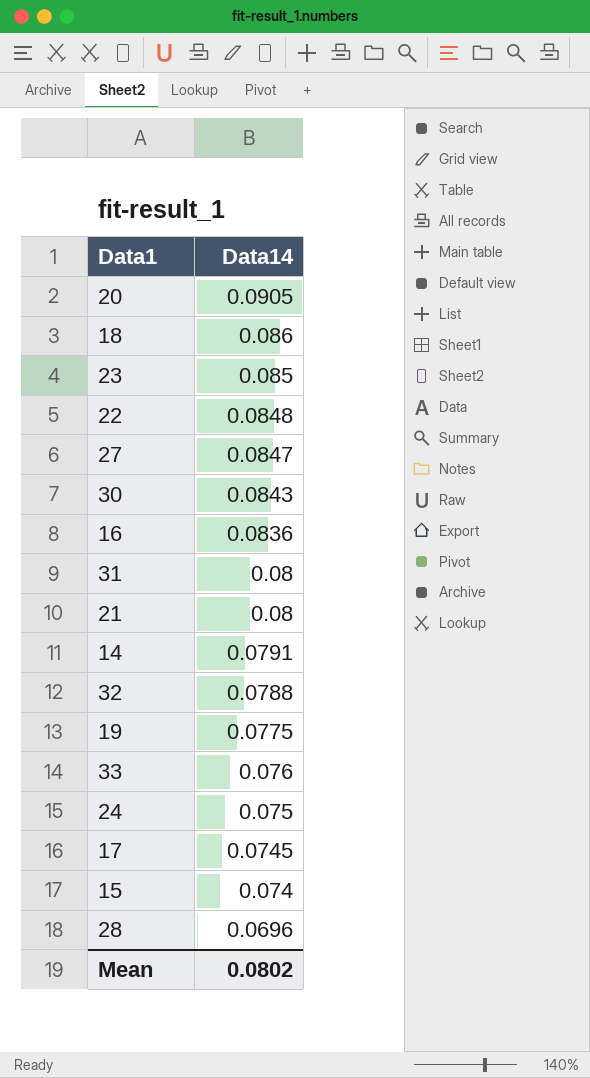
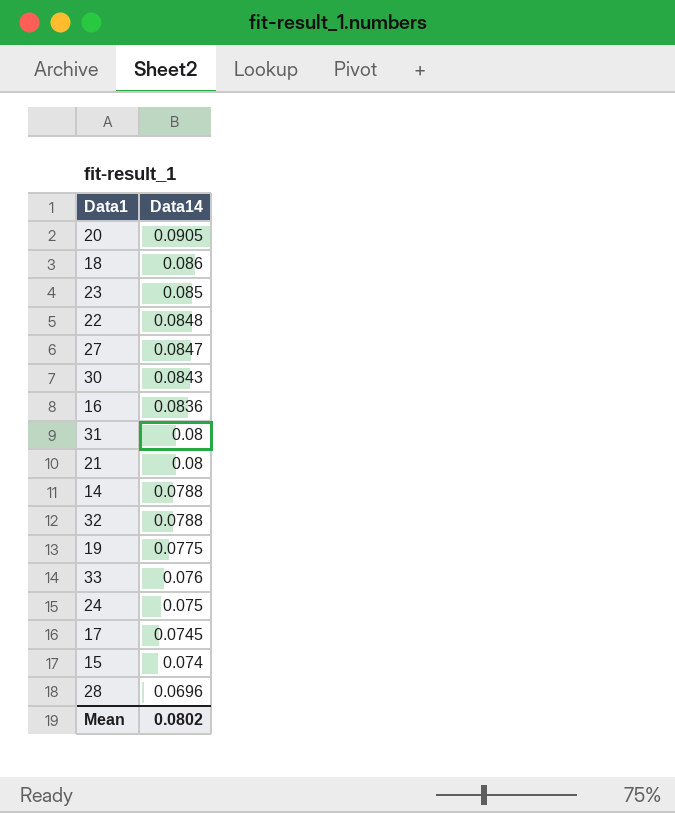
14 | Data14: 0.0791 -> 0.0788

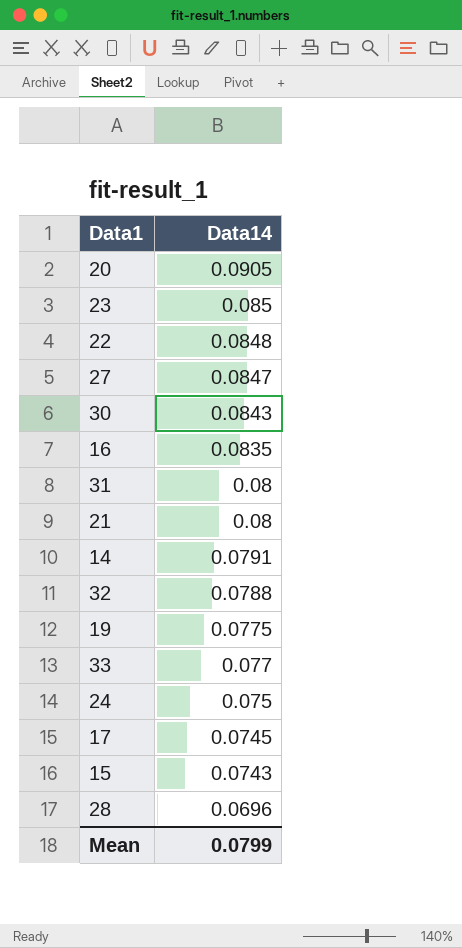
row 18: 0.086 -> none
16 | Data14: 0.0836 -> 0.0835
14 | Data14: 0.0788 -> 0.0791
33 | Data14: 0.076 -> 0.077
15 | Data14: 0.074 -> 0.0743
Mean | Data14: 0.0802 -> 0.0799

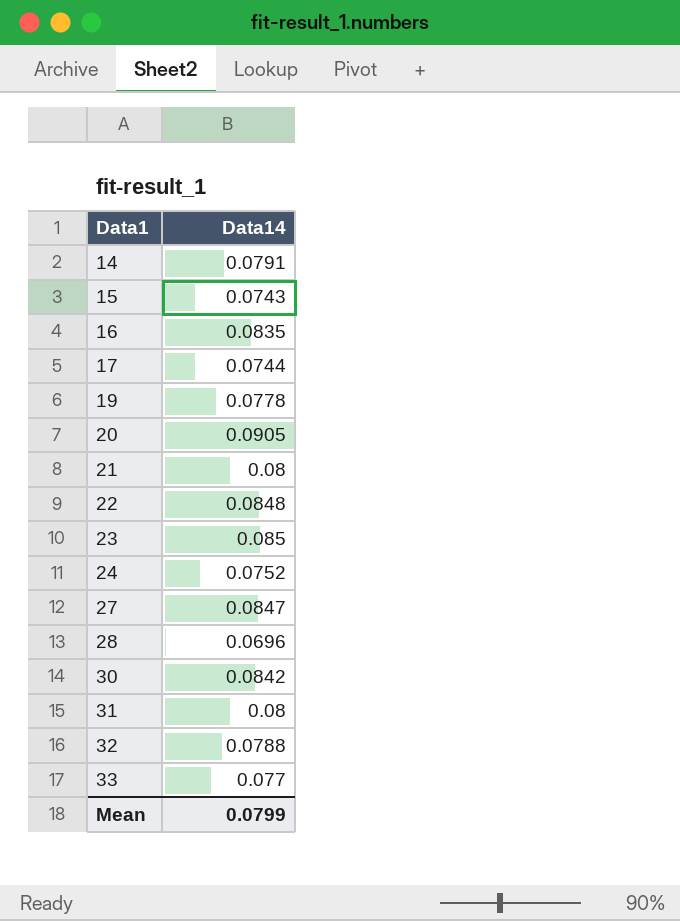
row order: Data14 descending -> Data1 ascending
17 | Data14: 0.0745 -> 0.0744
19 | Data14: 0.0775 -> 0.0778
24 | Data14: 0.075 -> 0.0752
30 | Data14: 0.0843 -> 0.0842

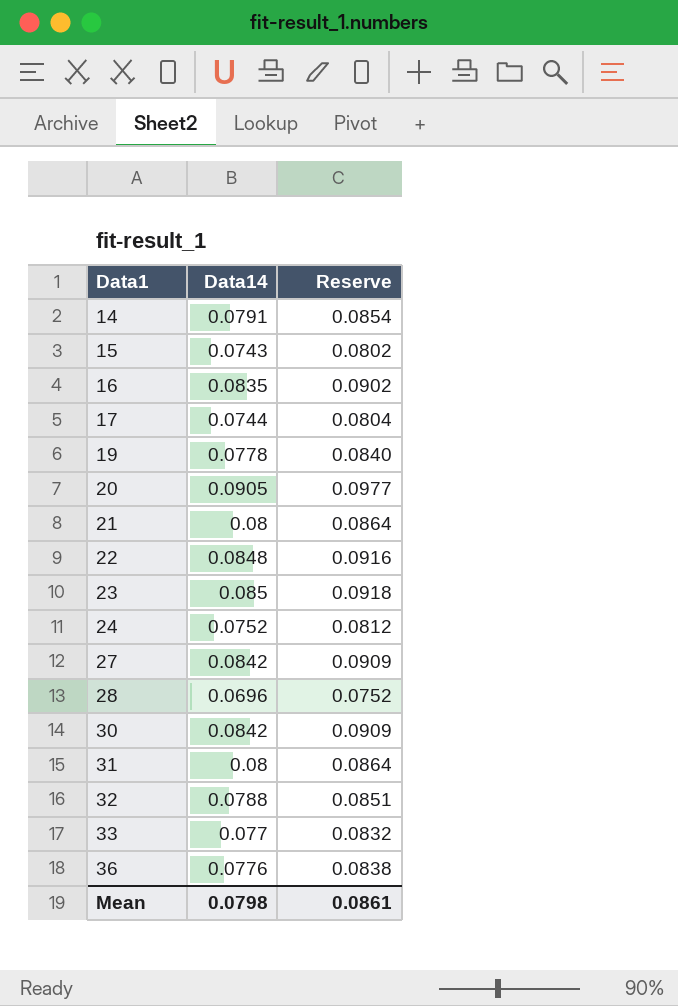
column Reserve | formula: none -> [Data14] * 1.08
27 | Data14: 0.0847 -> 0.0842
row 36: none -> 0.0776 | 0.0838
Mean | Data14: 0.0799 -> 0.0798

